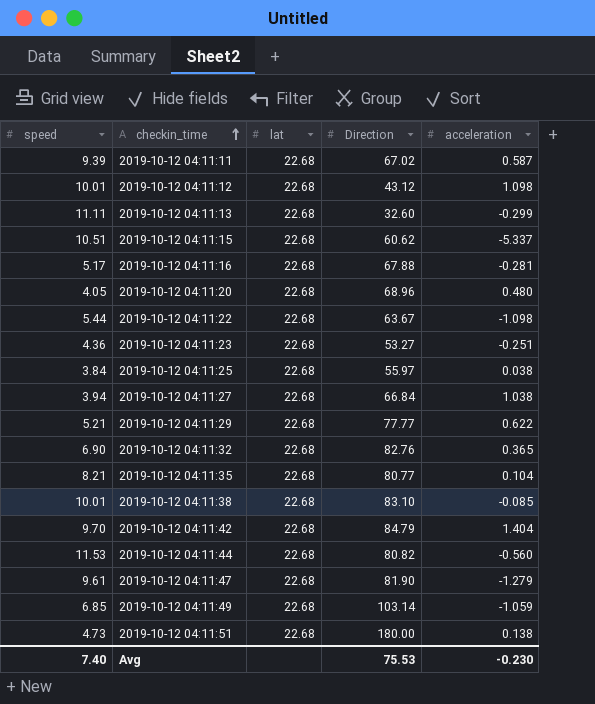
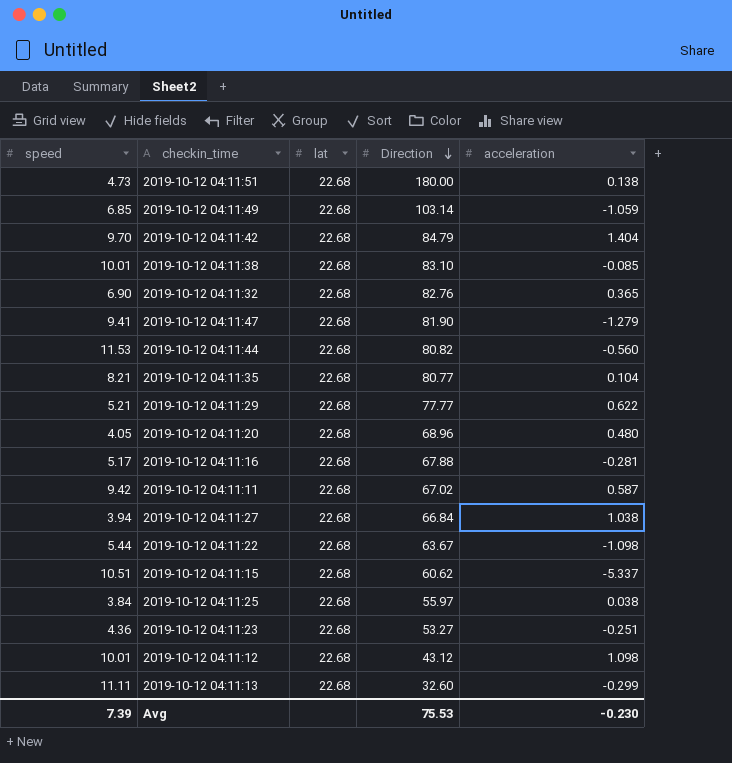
row order: checkin_time ascending -> Direction descending
2019-10-12 04:11:47 | speed: 9.61 -> 9.41
2019-10-12 04:11:11 | speed: 9.39 -> 9.42
Avg | speed: 7.40 -> 7.39

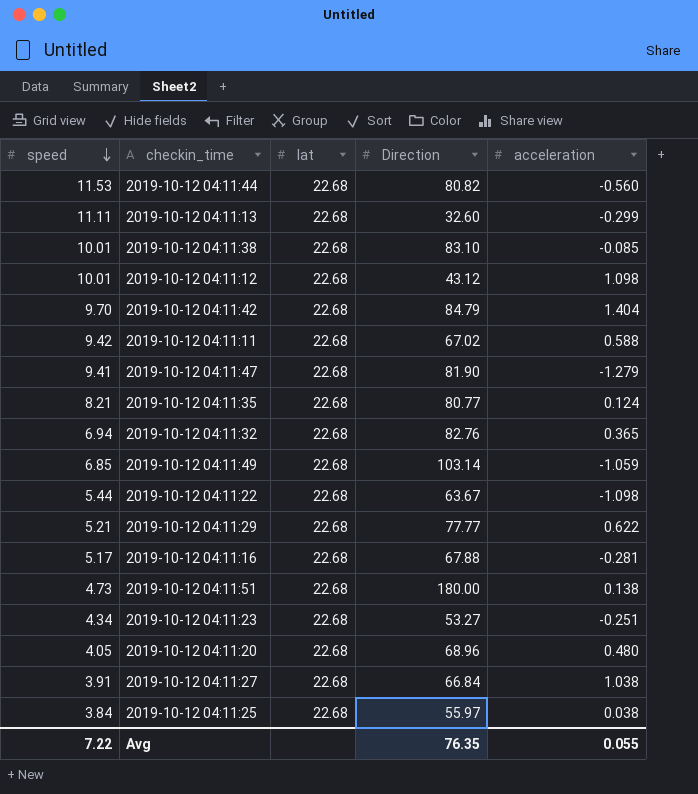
row order: Direction descending -> speed descending
row 2019-10-12 04:11:15: 10.51 | 22.68 | 60.62 | -5.337 -> none
2019-10-12 04:11:11 | acceleration: 0.587 -> 0.588
2019-10-12 04:11:35 | acceleration: 0.104 -> 0.124
2019-10-12 04:11:32 | speed: 6.90 -> 6.94
2019-10-12 04:11:23 | speed: 4.36 -> 4.34
2019-10-12 04:11:27 | speed: 3.94 -> 3.91
Avg | speed: 7.39 -> 7.22
Avg | Direction: 75.53 -> 76.35
Avg | acceleration: -0.230 -> 0.055

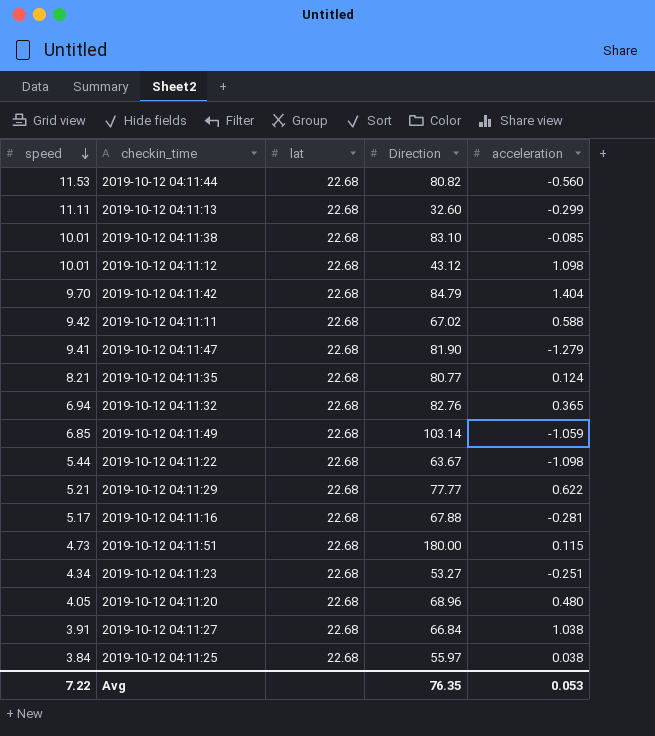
2019-10-12 04:11:51 | acceleration: 0.138 -> 0.115
Avg | acceleration: 0.055 -> 0.053

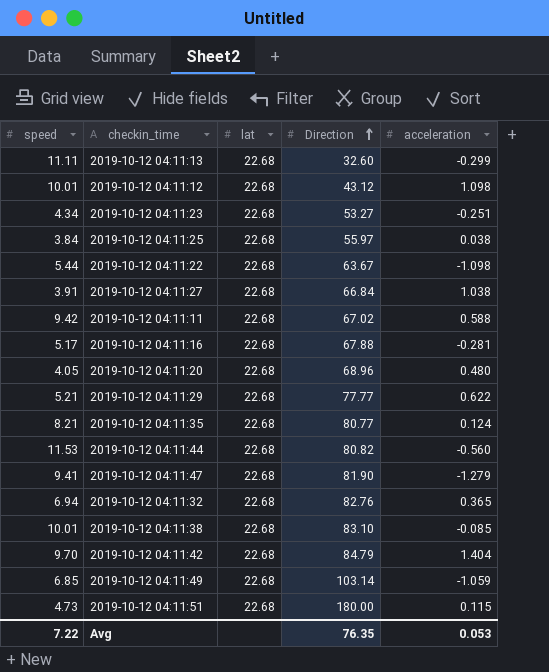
row order: speed descending -> Direction ascending

